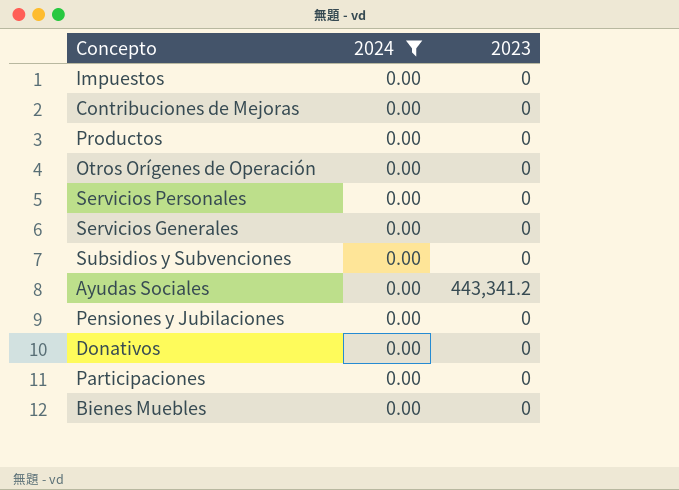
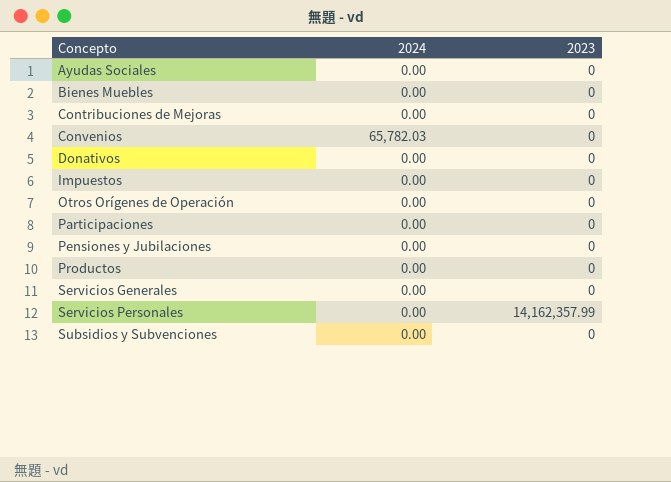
filter: 2024 = 0.00 -> none
row order: none -> Concepto ascending
Ayudas Sociales | 2023: 443,341.2 -> 0
Servicios Personales | 2023: 0 -> 14,162,357.99

